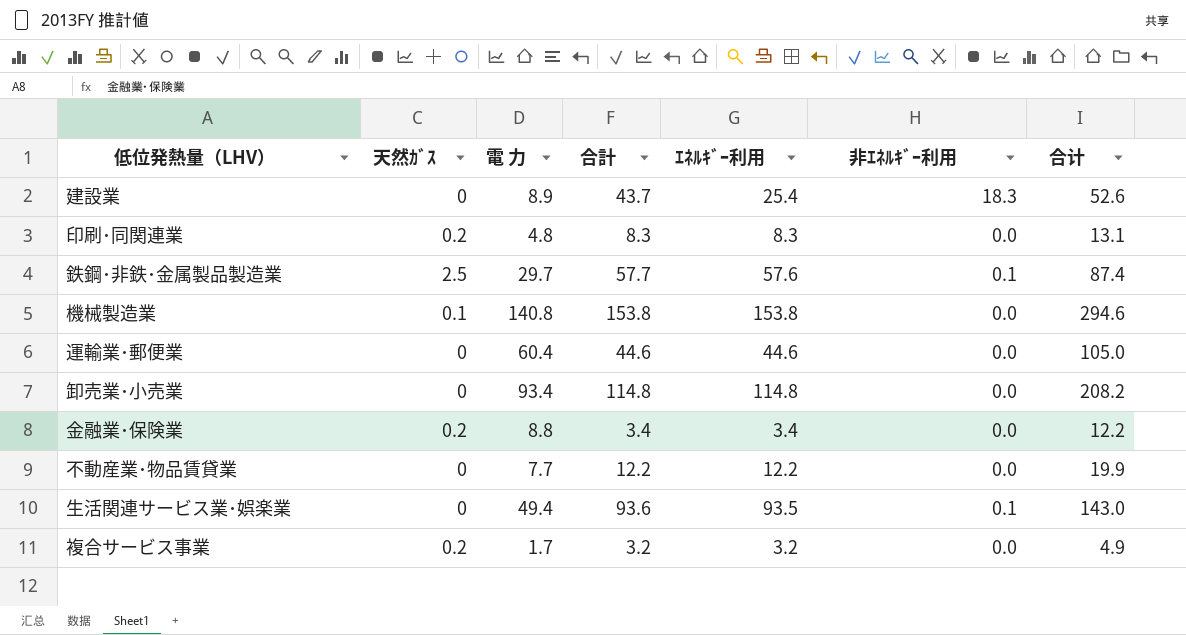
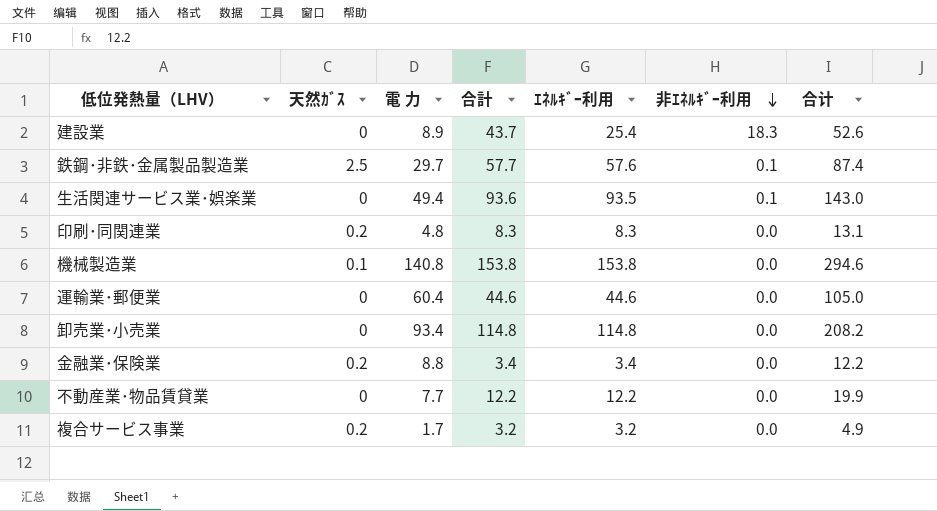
row order: none -> 非ｴﾈﾙｷﾞｰ利用 descending

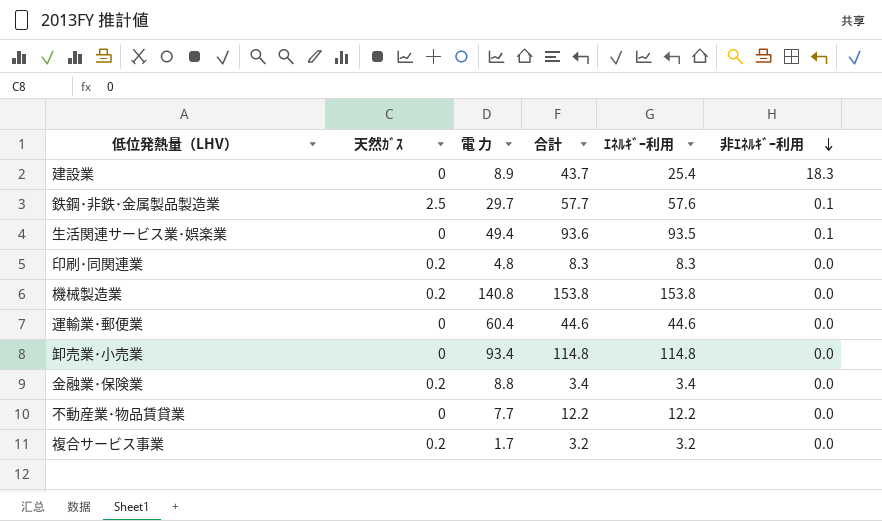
column 合计 | formula: [電 力] + [合計] -> none
機械製造業 | 天然ｶﾞｽ: 0.1 -> 0.2

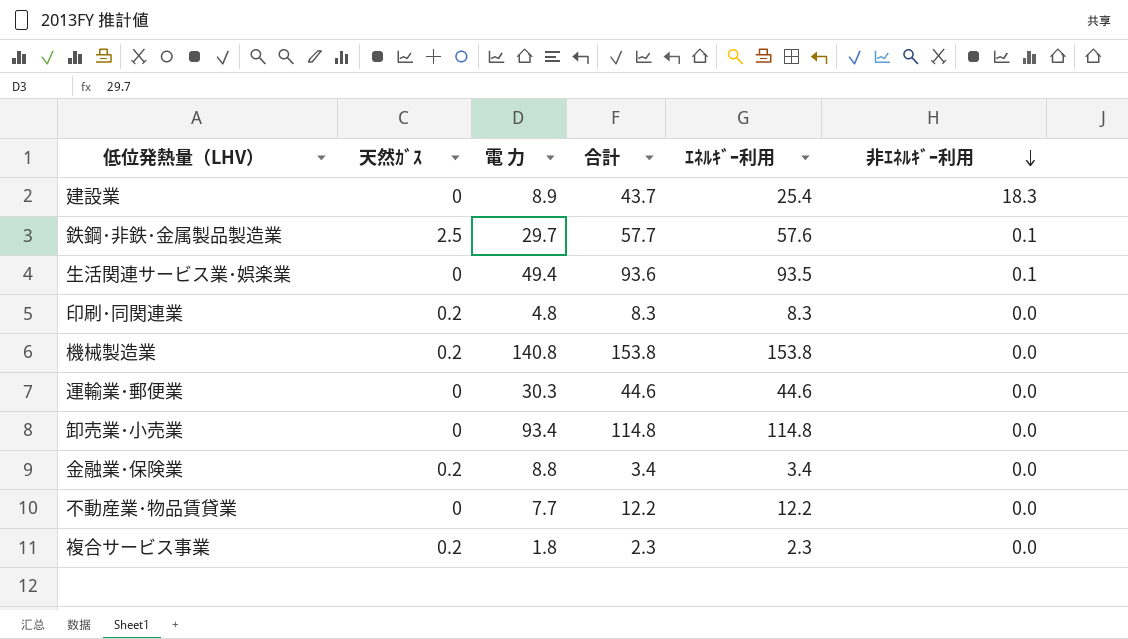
運輸業･郵便業 | 電 力: 60.4 -> 30.3
複合サービス事業 | 電 力: 1.7 -> 1.8
複合サービス事業 | 合計: 3.2 -> 2.3
複合サービス事業 | ｴﾈﾙｷﾞｰ利用: 3.2 -> 2.3

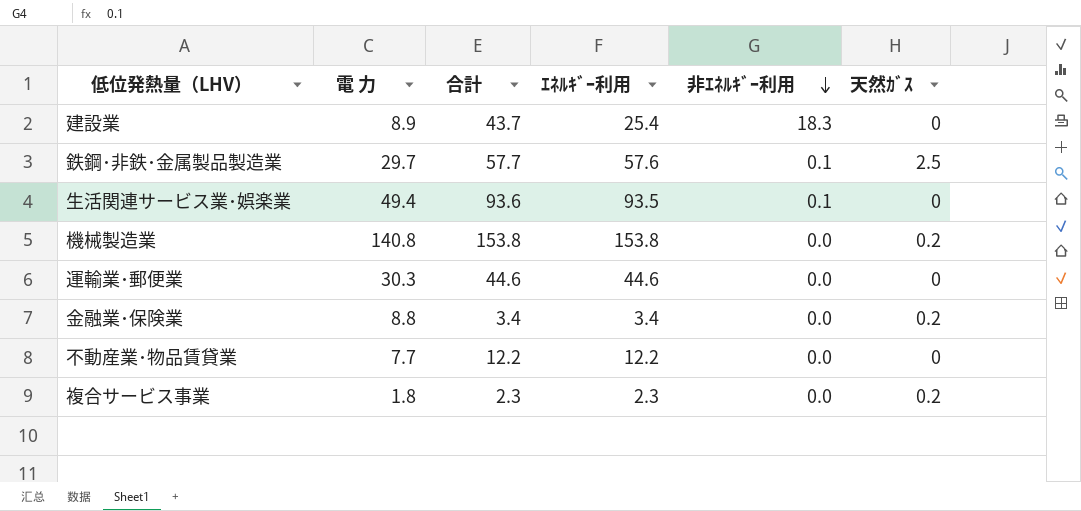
column 天然ｶﾞｽ | position: 2 -> 6
row 印刷･同関連業: 0.2 | 4.8 | 8.3 | 8.3 | 0.0 -> none
row 卸売業･小売業: 0 | 93.4 | 114.8 | 114.8 | 0.0 -> none

